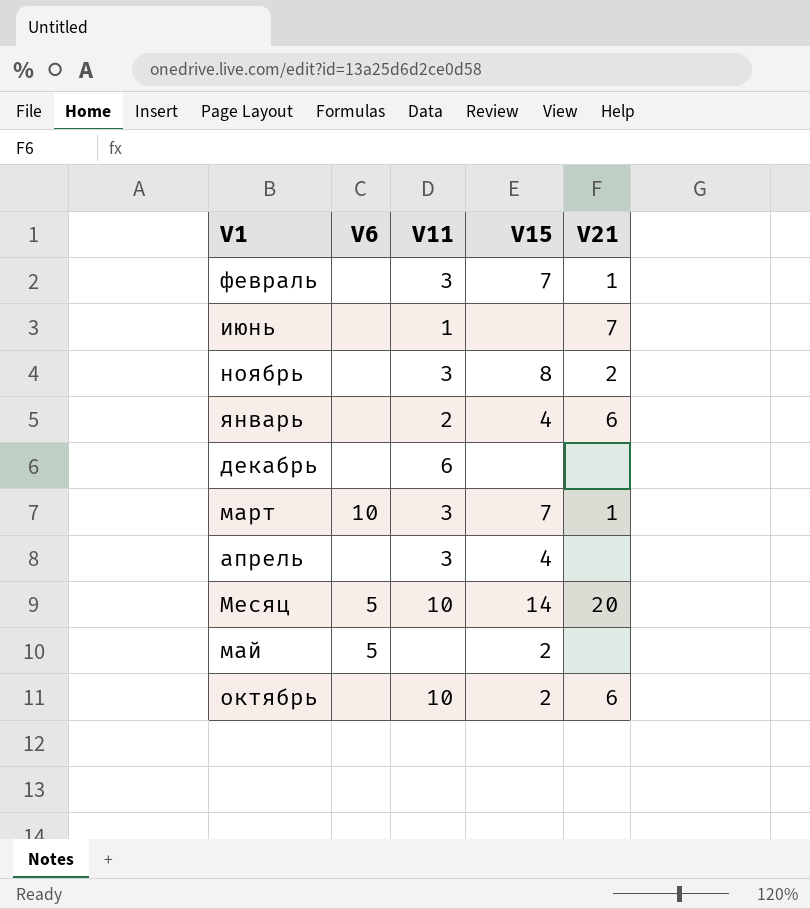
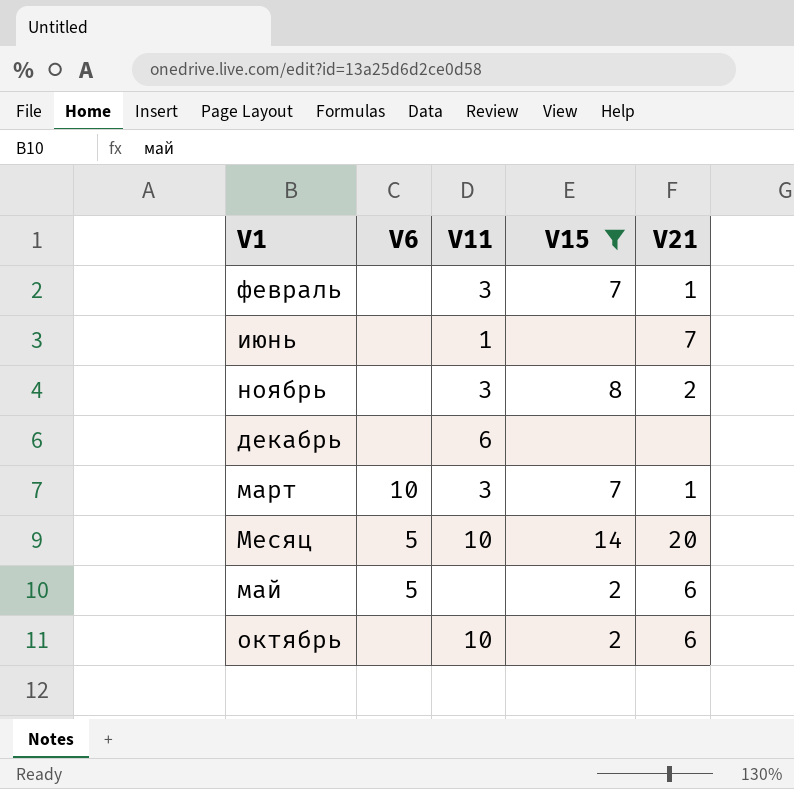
filter: none -> V15 != 4
май | V21: none -> 6

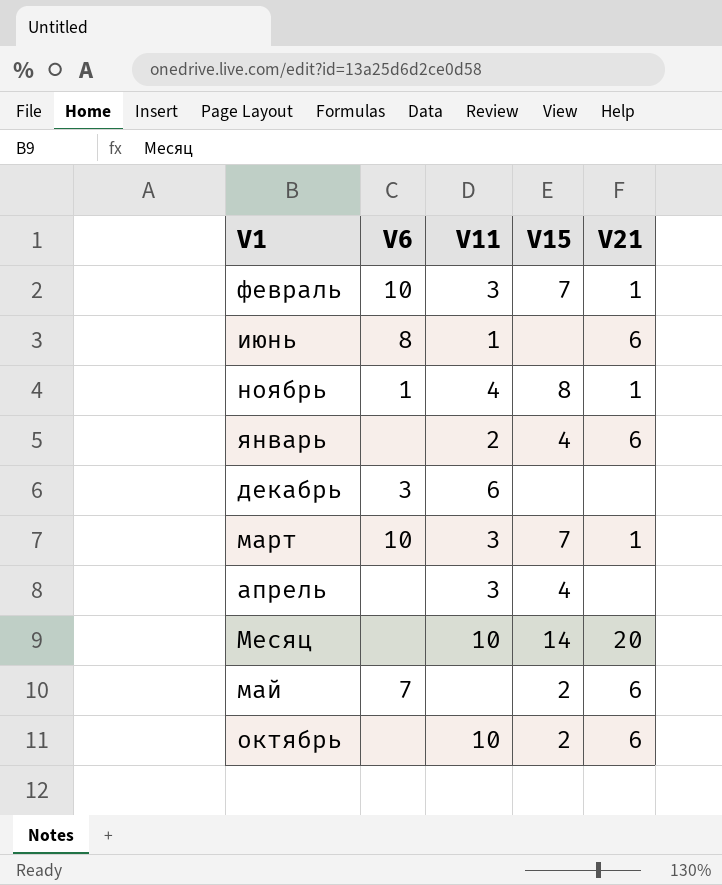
filter: V15 != 4 -> none
февраль | V6: none -> 10
июнь | V6: none -> 8
июнь | V21: 7 -> 6
ноябрь | V6: none -> 1
ноябрь | V11: 3 -> 4
ноябрь | V21: 2 -> 1
декабрь | V6: none -> 3
Месяц | V6: 5 -> none
май | V6: 5 -> 7

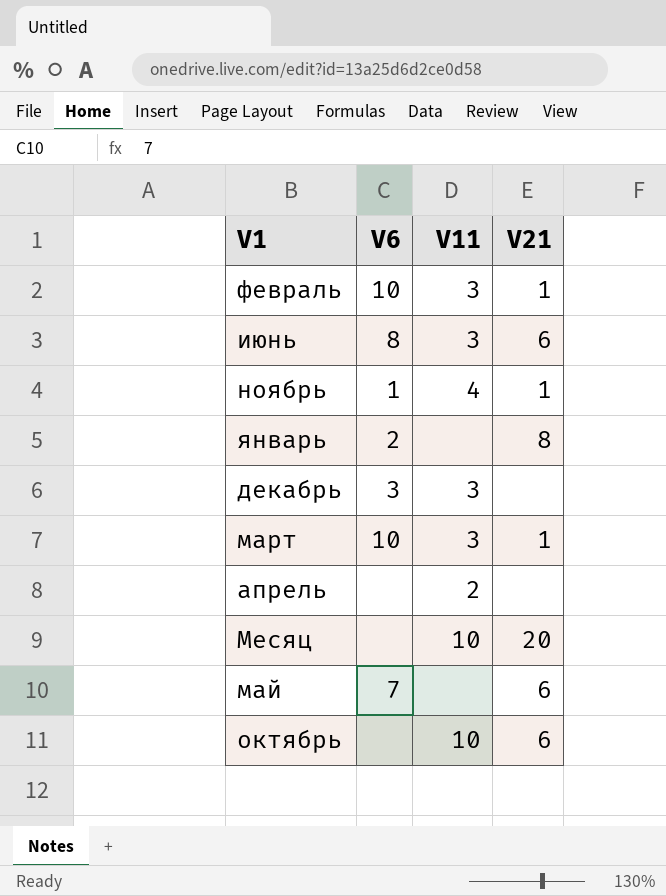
column V15 | position: 4 -> none
июнь | V11: 1 -> 3
январь | V6: none -> 2
январь | V11: 2 -> none
январь | V21: 6 -> 8
декабрь | V11: 6 -> 3
апрель | V11: 3 -> 2

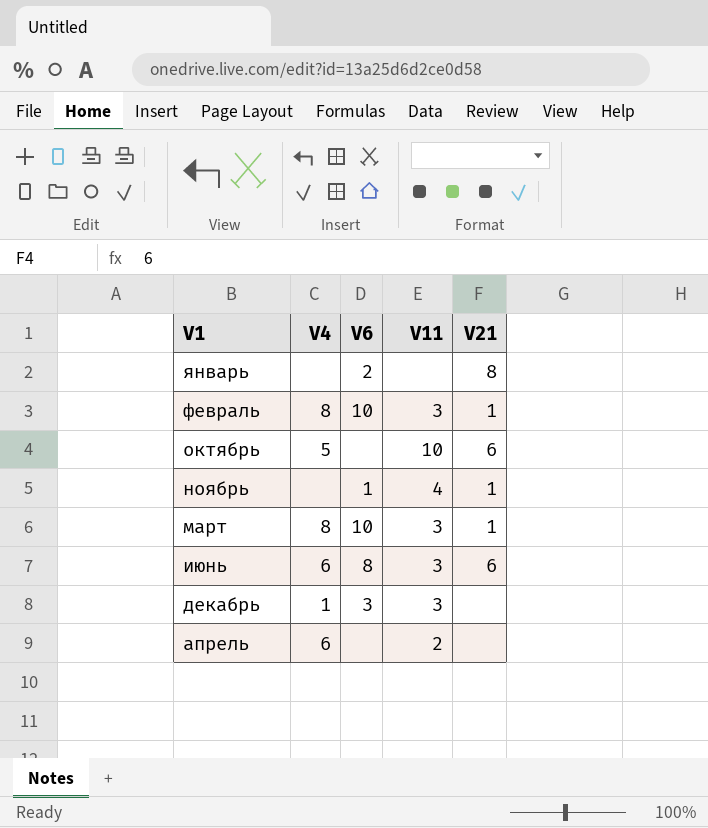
row order: none -> V1 descending
column V4 | position: none -> 2
row Месяц: none | 10 | 20 -> none
row май: 7 | none | 6 -> none

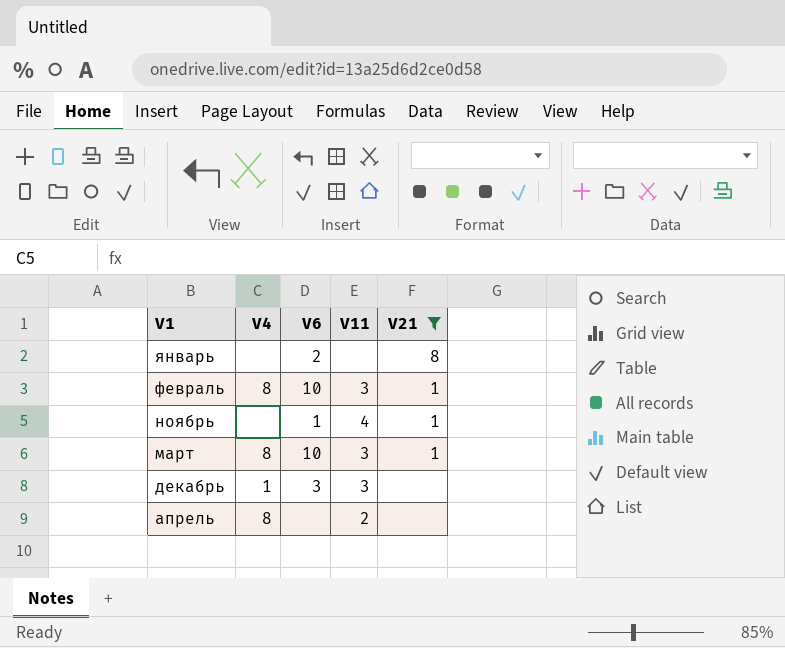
filter: none -> V21 != 6
апрель | V4: 6 -> 8

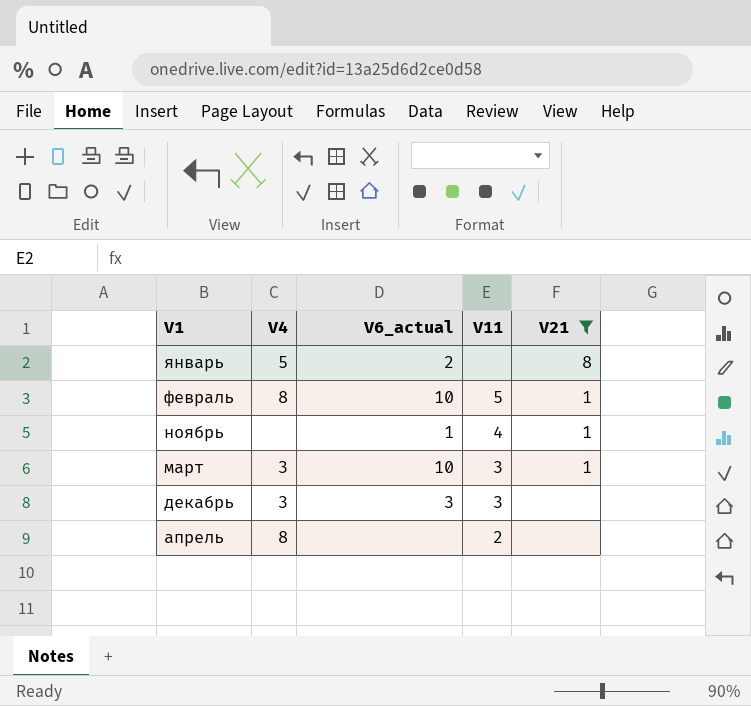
column name: V6 -> V6_actual
январь | V4: none -> 5
февраль | V11: 3 -> 5
март | V4: 8 -> 3
декабрь | V4: 1 -> 3

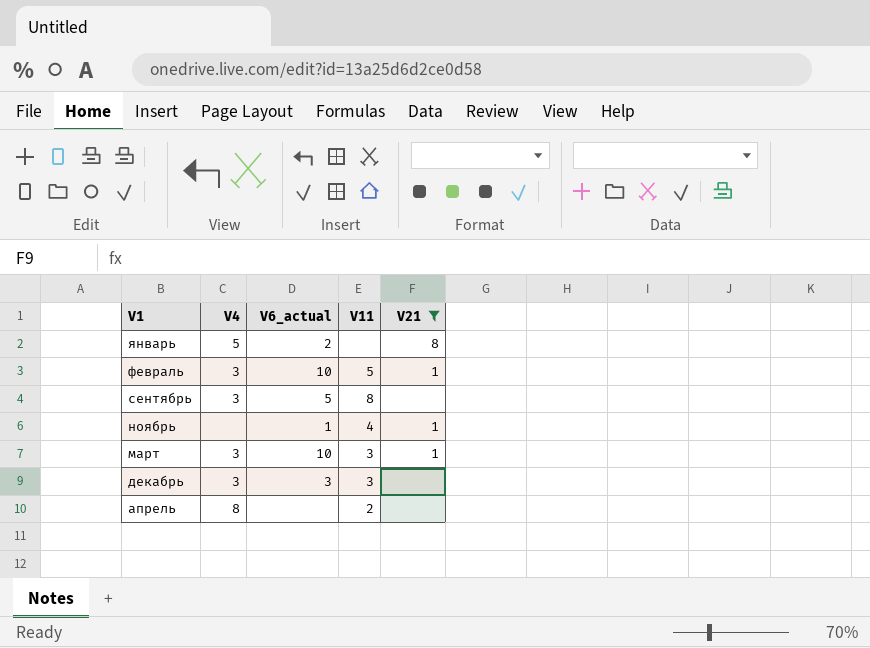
февраль | V4: 8 -> 3
row сентябрь: none -> 3 | 5 | 8 | none

